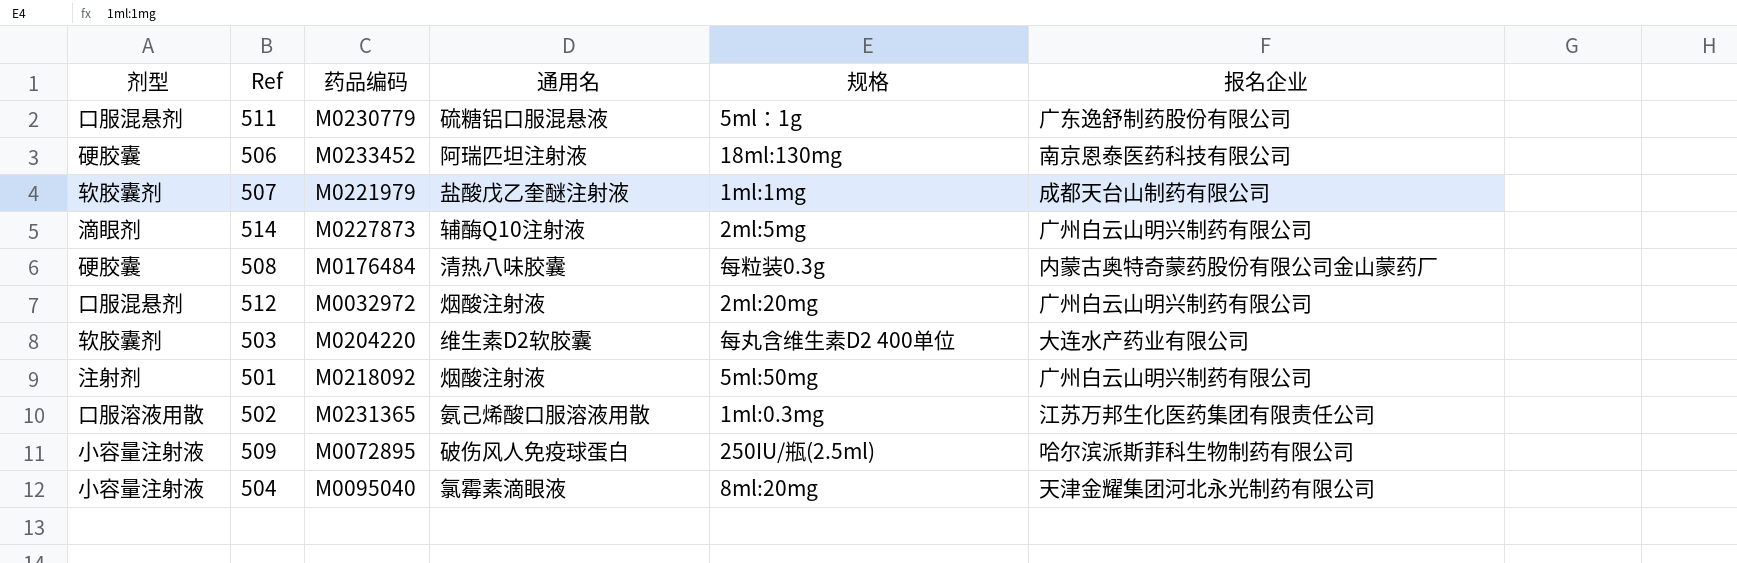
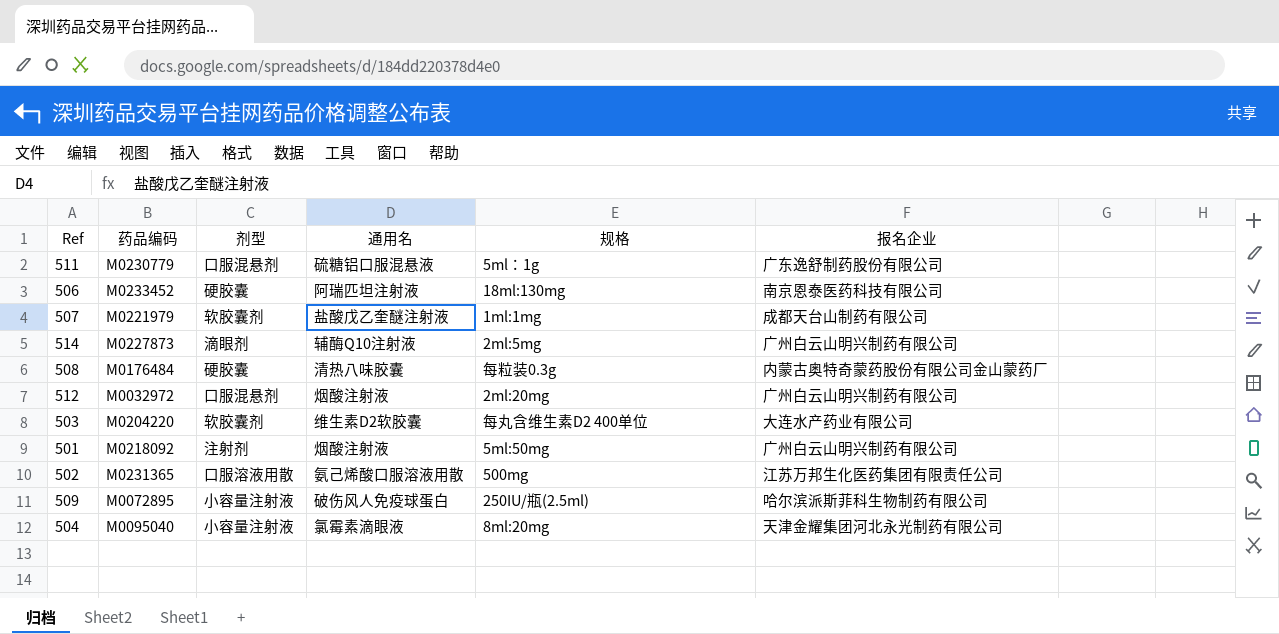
column 剂型 | position: 1 -> 3
502 | 规格: 1ml:0.3mg -> 500mg

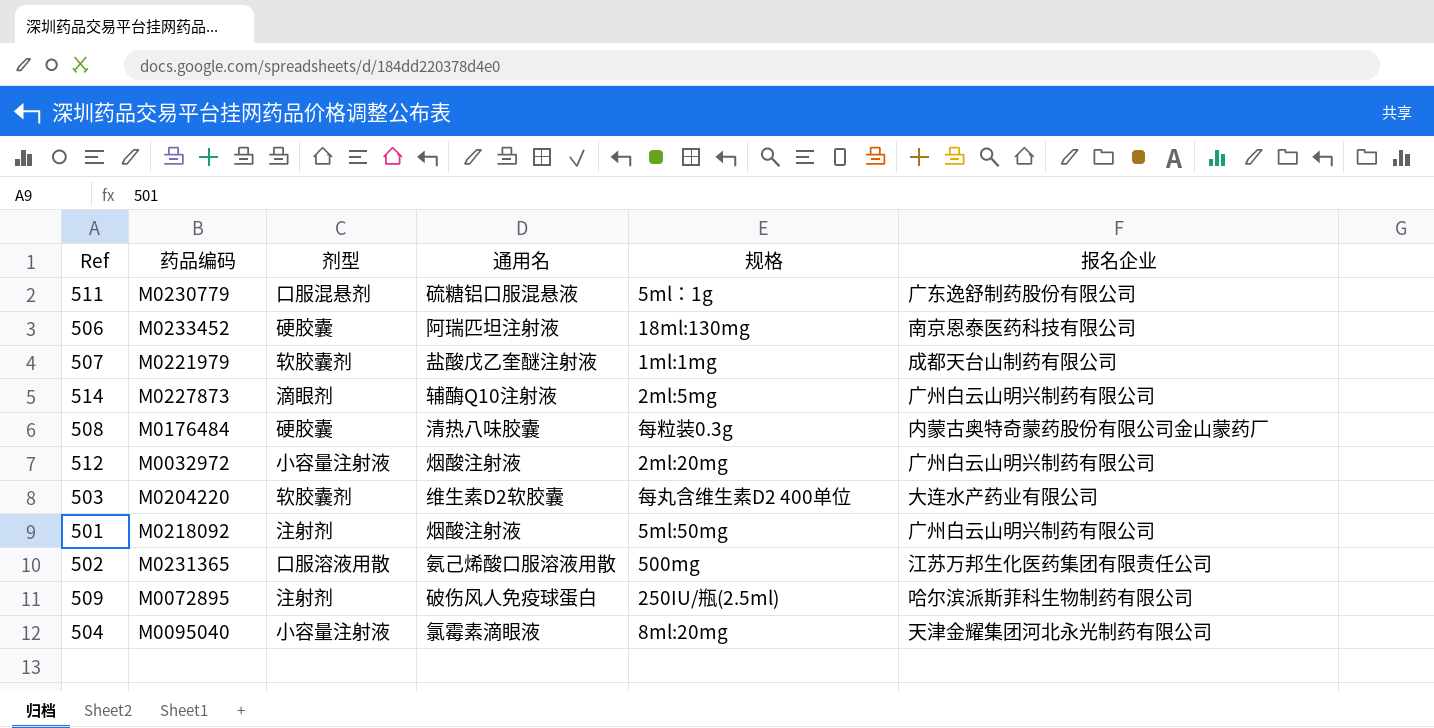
512 | 剂型: 口服混悬剂 -> 小容量注射液
509 | 剂型: 小容量注射液 -> 注射剂

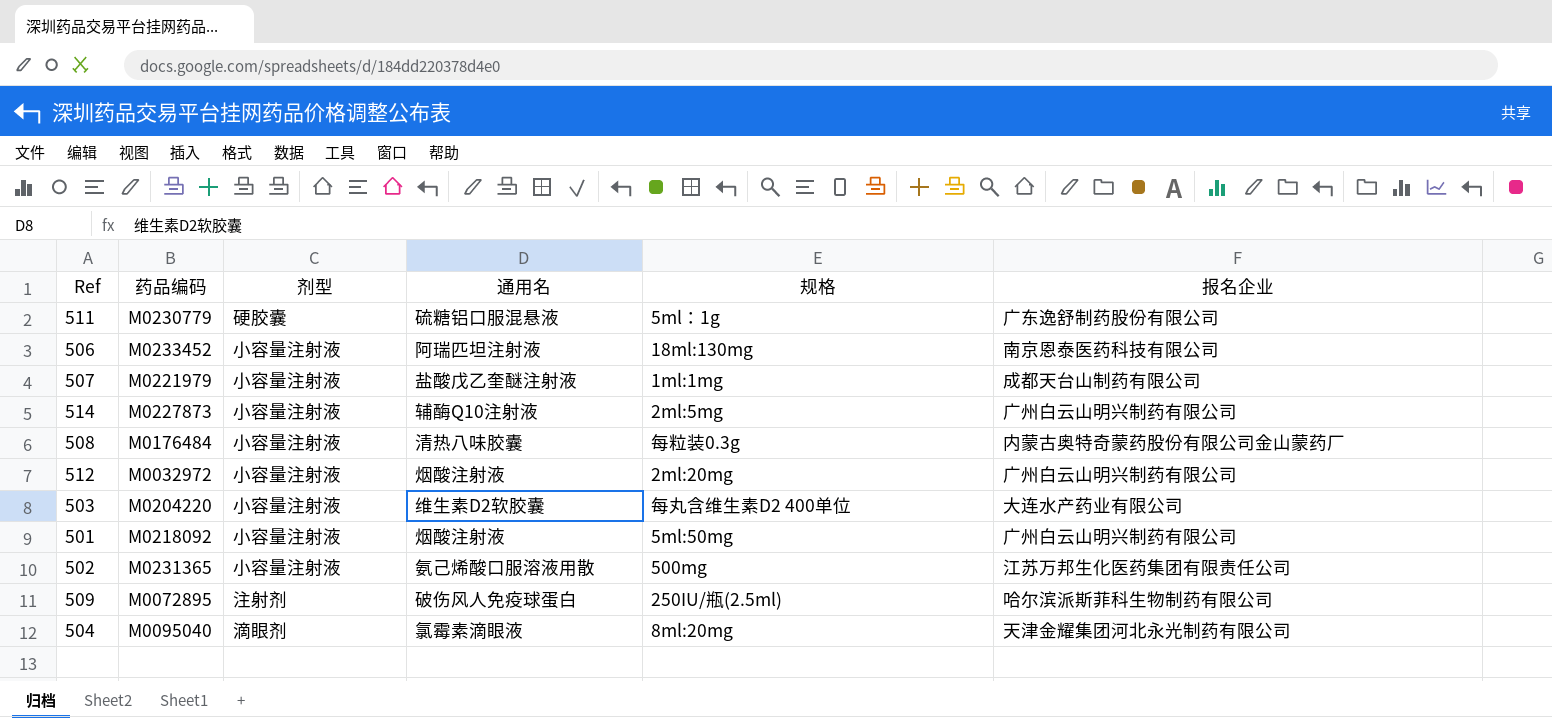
511 | 剂型: 口服混悬剂 -> 硬胶囊
506 | 剂型: 硬胶囊 -> 小容量注射液
507 | 剂型: 软胶囊剂 -> 小容量注射液
514 | 剂型: 滴眼剂 -> 小容量注射液
508 | 剂型: 硬胶囊 -> 小容量注射液
503 | 剂型: 软胶囊剂 -> 小容量注射液
501 | 剂型: 注射剂 -> 小容量注射液
502 | 剂型: 口服溶液用散 -> 小容量注射液
504 | 剂型: 小容量注射液 -> 滴眼剂

